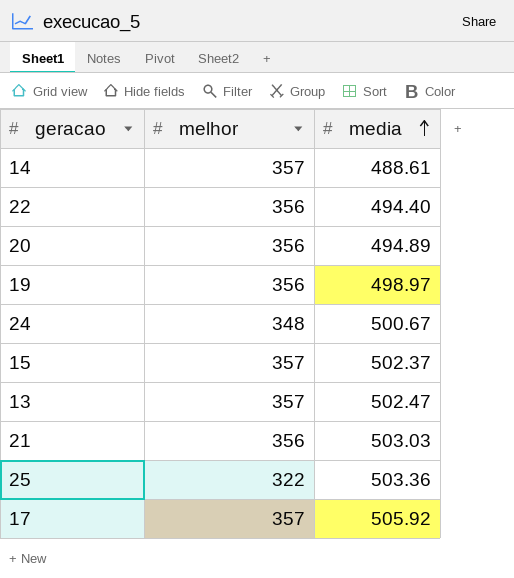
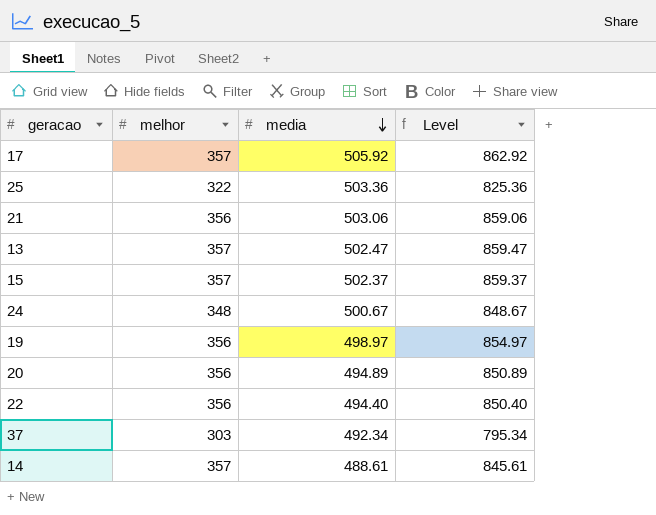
row order: media ascending -> media descending
column Level | formula: none -> [melhor] + [media]
21 | media: 503.03 -> 503.06
row 37: none -> 303 | 492.34 | 795.34

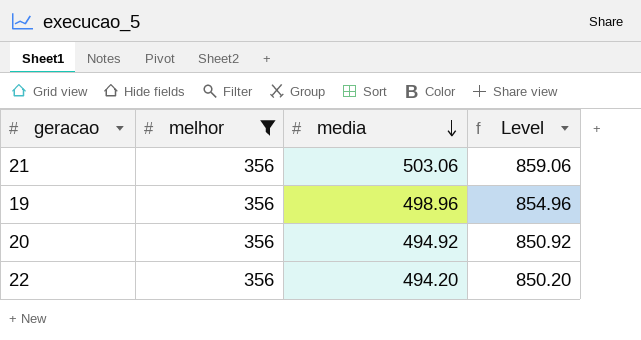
filter: none -> melhor = 356
19 | media: 498.97 -> 498.96
19 | Level: 854.97 -> 854.96
20 | media: 494.89 -> 494.92
20 | Level: 850.89 -> 850.92
22 | media: 494.40 -> 494.20
22 | Level: 850.40 -> 850.20

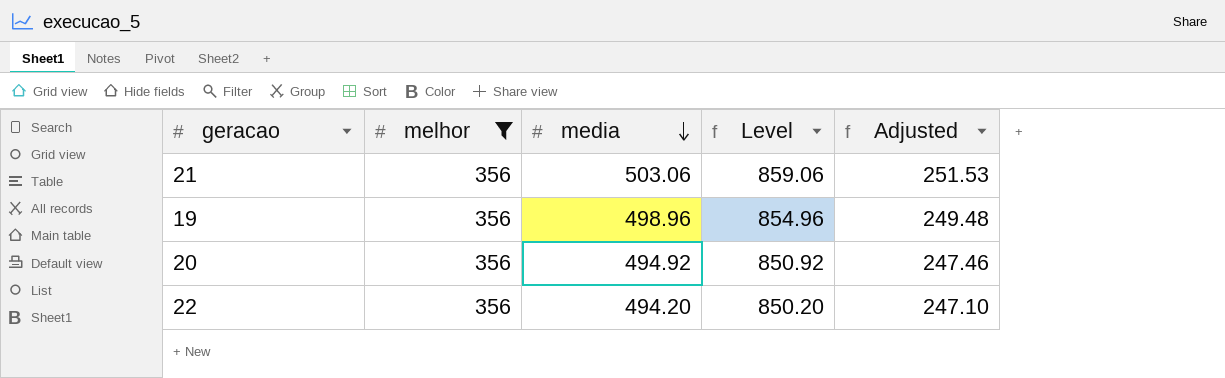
column Adjusted | formula: none -> [media] * 0.5

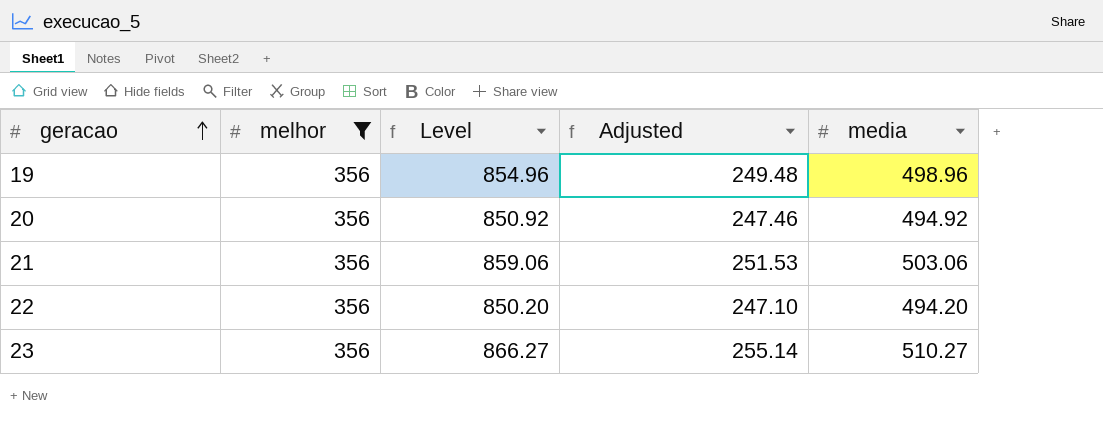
row order: media descending -> geracao ascending
column media | position: 3 -> 5
row 23: none -> 356 | 866.27 | 255.14 | 510.27

